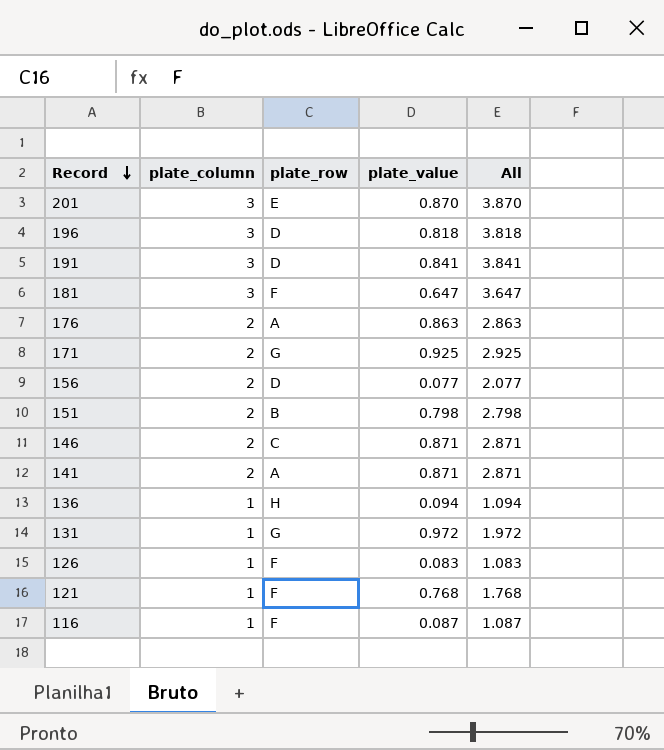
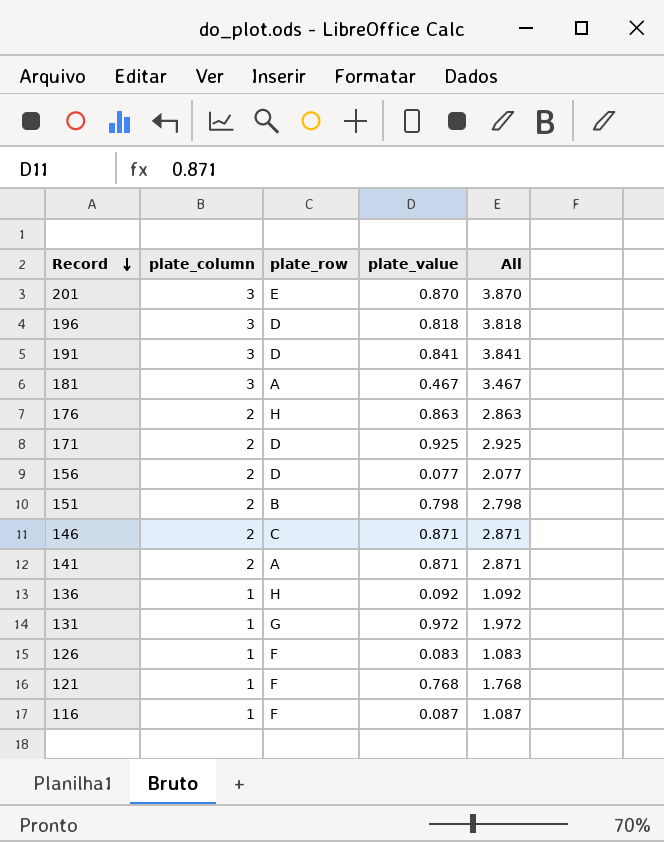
181 | plate_row: F -> A
181 | plate_value: 0.647 -> 0.467
181 | All: 3.647 -> 3.467
176 | plate_row: A -> H
171 | plate_row: G -> D
136 | plate_value: 0.094 -> 0.092
136 | All: 1.094 -> 1.092

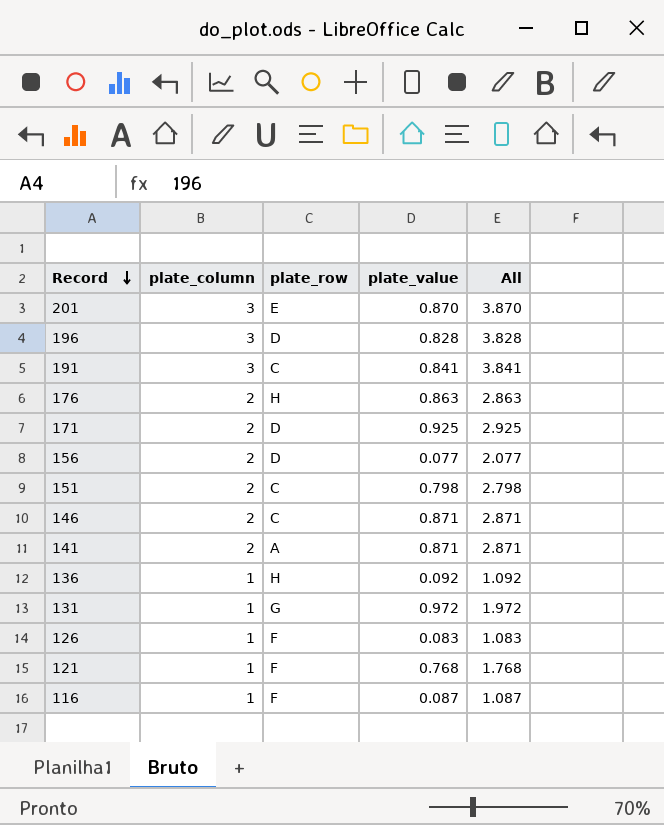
row 181: 3 | A | 0.467 | 3.467 -> none
196 | plate_value: 0.818 -> 0.828
196 | All: 3.818 -> 3.828
191 | plate_row: D -> C
151 | plate_row: B -> C

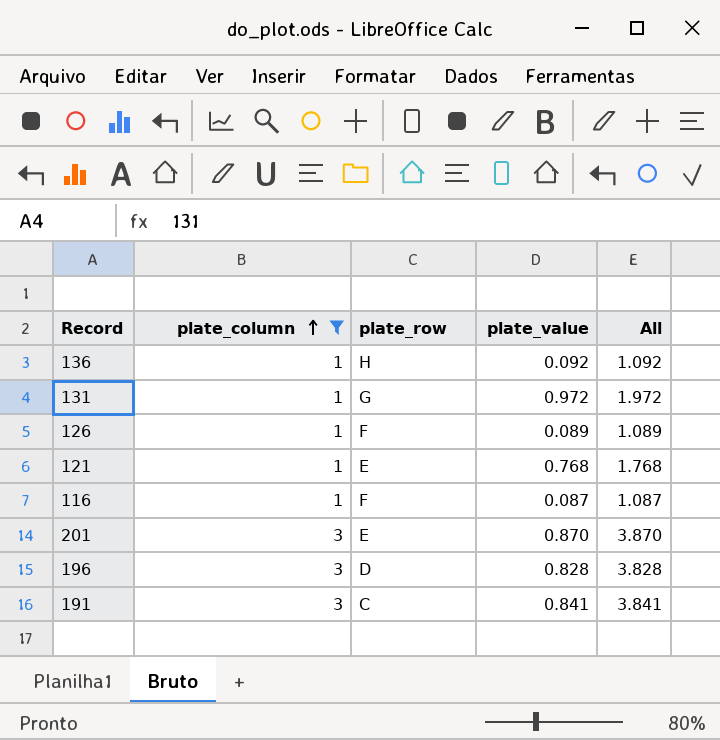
filter: none -> plate_column != 2
row order: Record descending -> plate_column ascending
126 | plate_value: 0.083 -> 0.089
126 | All: 1.083 -> 1.089
121 | plate_row: F -> E

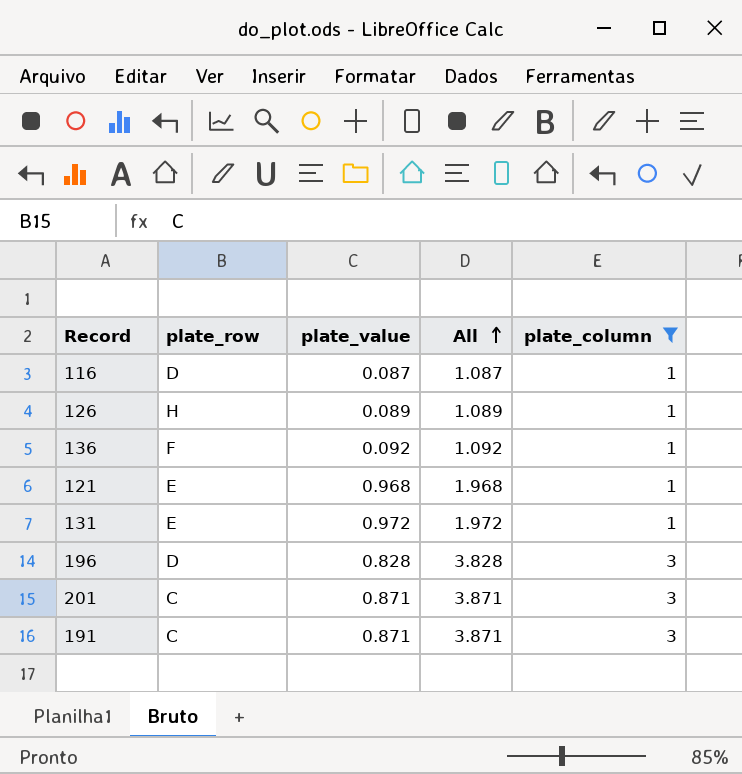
row order: plate_column ascending -> All ascending
column plate_column | position: 2 -> 5
116 | plate_row: F -> D
126 | plate_row: F -> H
136 | plate_row: H -> F
121 | plate_value: 0.768 -> 0.968
121 | All: 1.768 -> 1.968
131 | plate_row: G -> E
201 | plate_row: E -> C
201 | plate_value: 0.870 -> 0.871
201 | All: 3.870 -> 3.871
191 | plate_value: 0.841 -> 0.871
191 | All: 3.841 -> 3.871

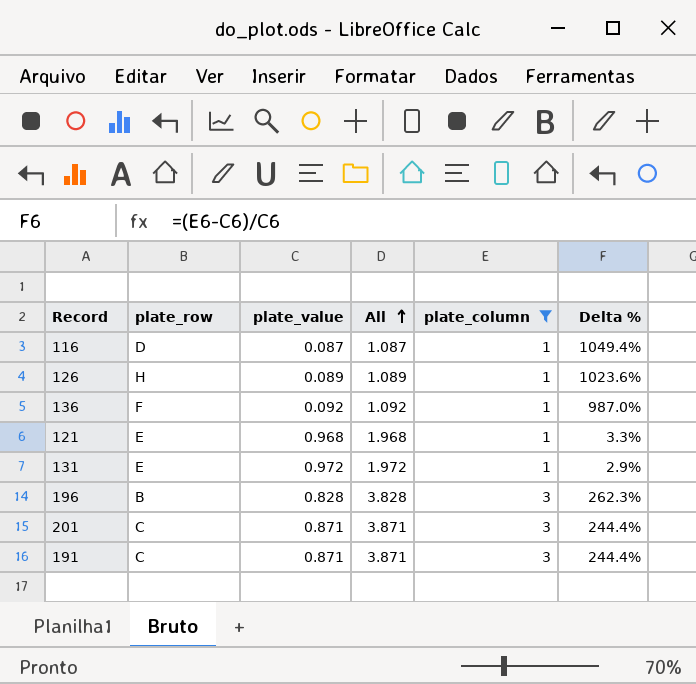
column Delta % | formula: none -> ([plate_column] - [plate_value]) / [plate_value]
196 | plate_row: D -> B

